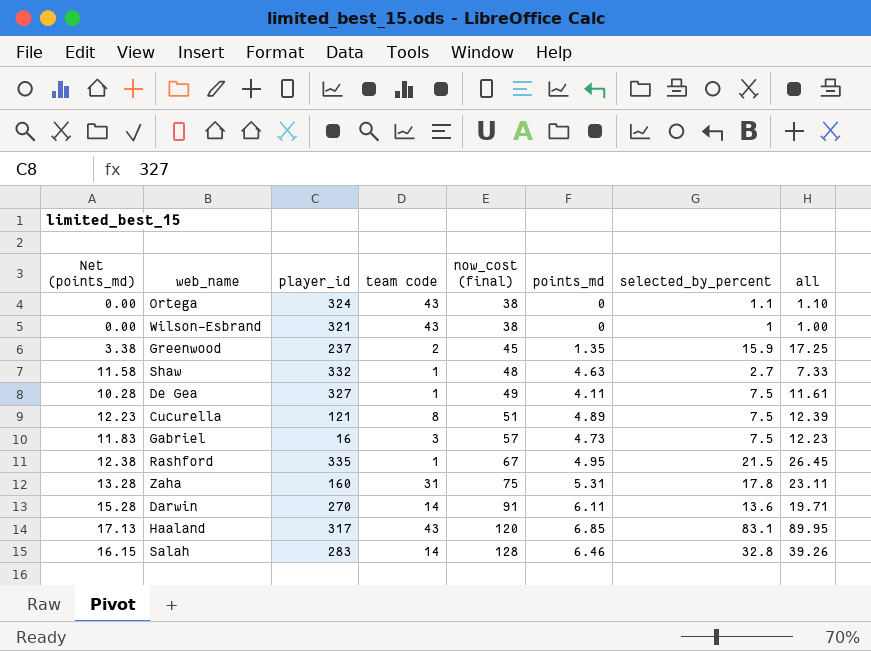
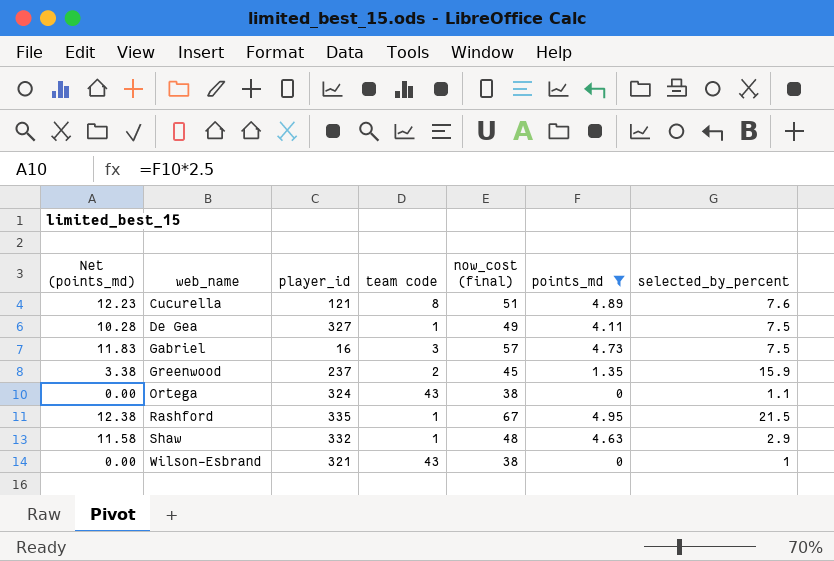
filter: none -> points_md <= 4.95
row order: now_cost (final) ascending -> web_name ascending
column all | formula: [points_md] + [selected_by_percent] -> none
Cucurella | selected_by_percent: 7.5 -> 7.6
Shaw | selected_by_percent: 2.7 -> 2.9

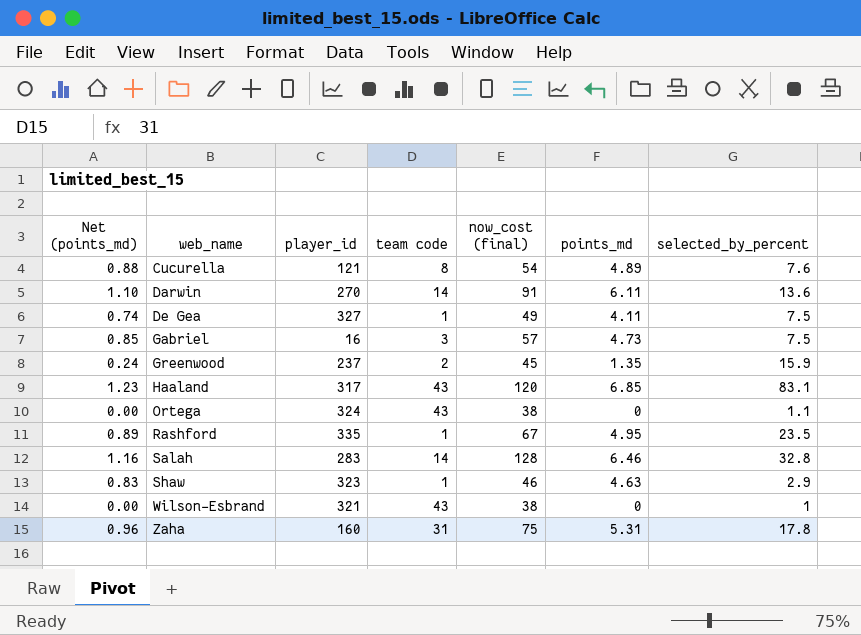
filter: points_md <= 4.95 -> none
column Net (points_md) | formula: [points_md] * 2.5 -> [points_md] * 0.18
Cucurella | now_cost (final): 51 -> 54
Rashford | selected_by_percent: 21.5 -> 23.5
Shaw | player_id: 332 -> 323
Shaw | now_cost (final): 48 -> 46

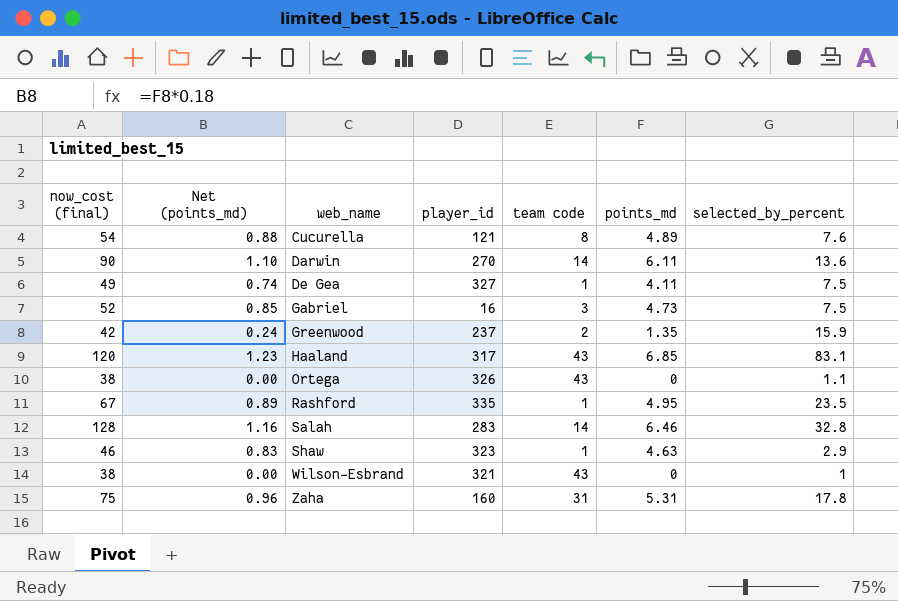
column now_cost (final) | position: 5 -> 1
Darwin | now_cost (final): 91 -> 90
Gabriel | now_cost (final): 57 -> 52
Greenwood | now_cost (final): 45 -> 42
Ortega | player_id: 324 -> 326

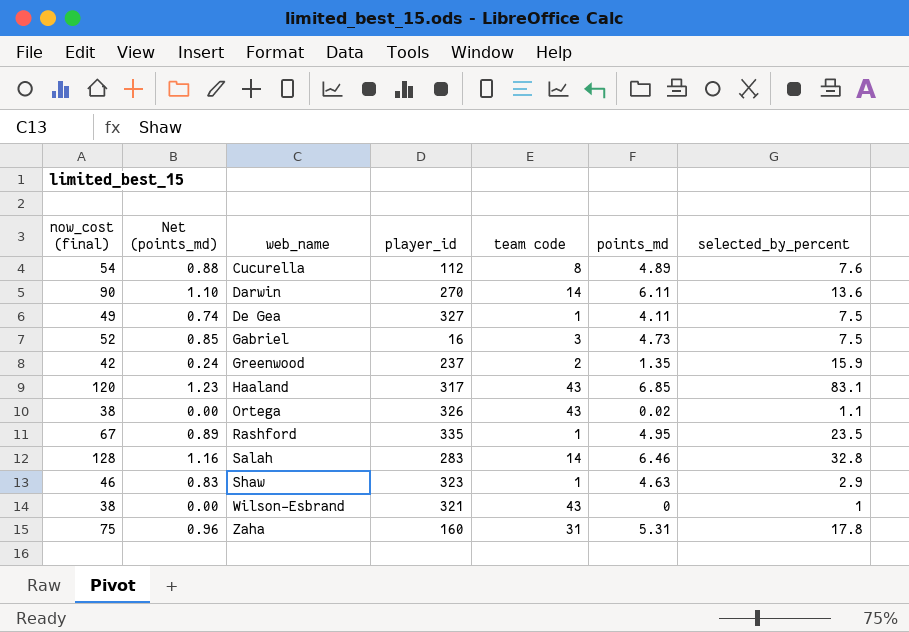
Cucurella | player_id: 121 -> 112
Ortega | points_md: 0 -> 0.02

